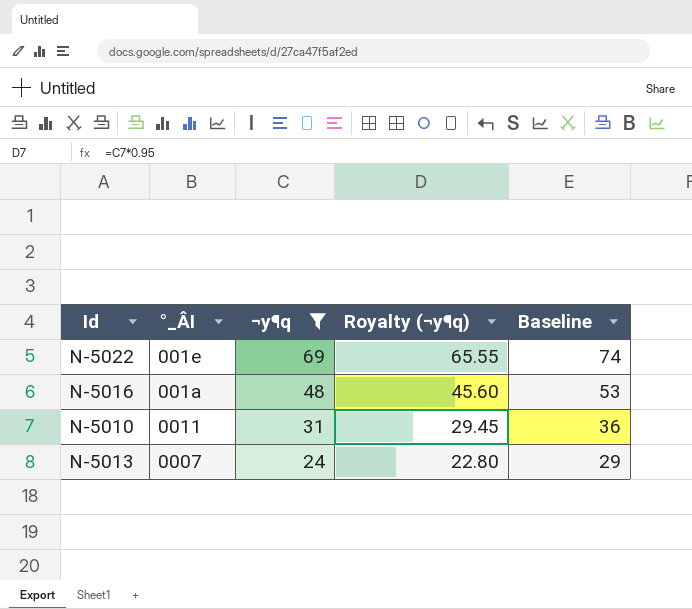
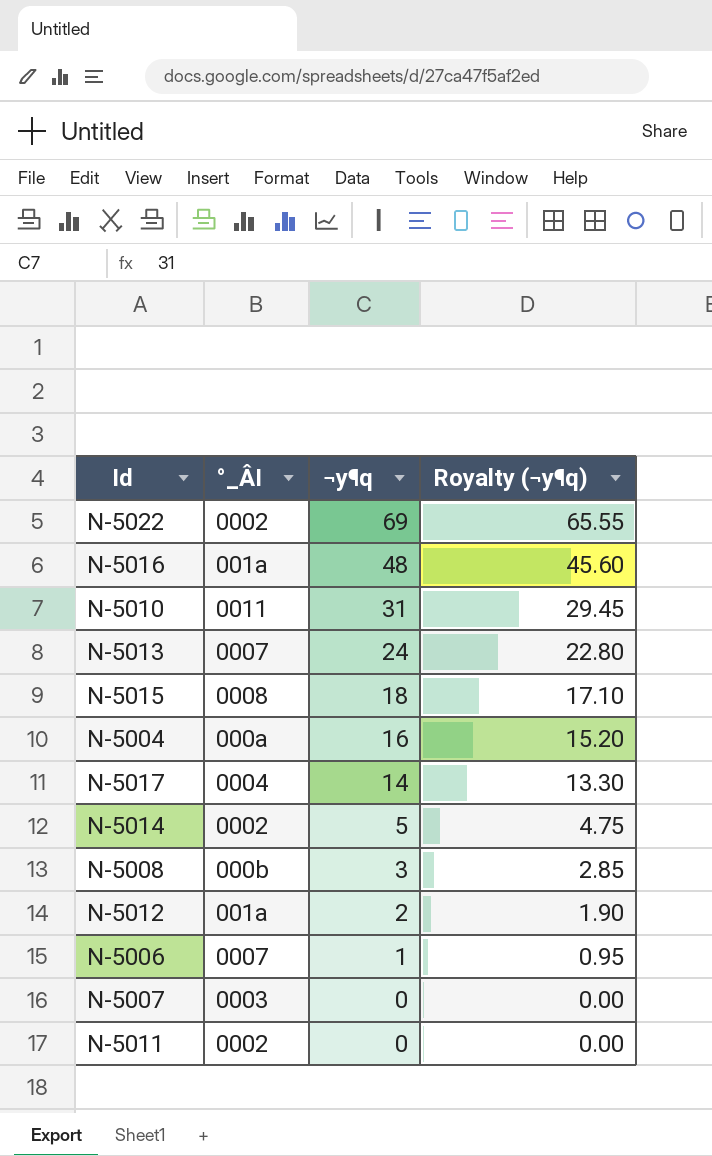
filter: ¬y¶q >= 24 -> none
column Baseline | formula: [¬y¶q] + 5 -> none
N-5022 | °_ÂI: 001e -> 0002

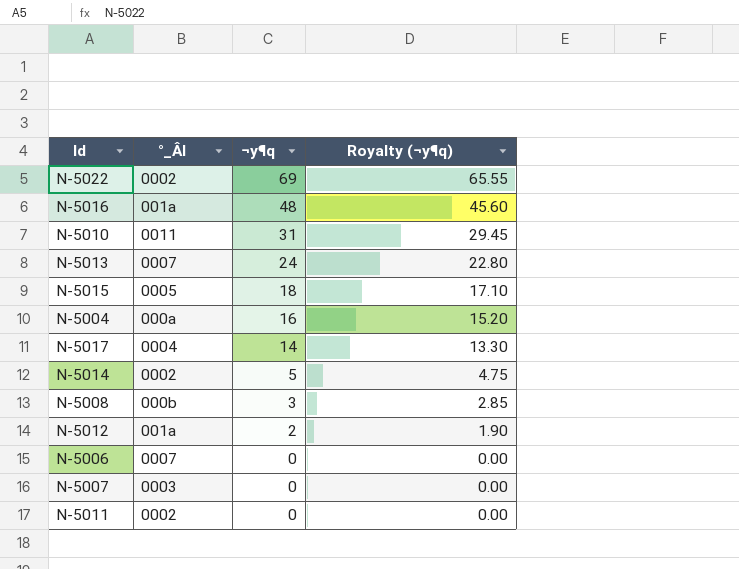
N-5015 | °_ÂI: 0008 -> 0005
N-5006 | ¬y¶q: 1 -> 0
N-5006 | Royalty (¬y¶q): 0.95 -> 0.00

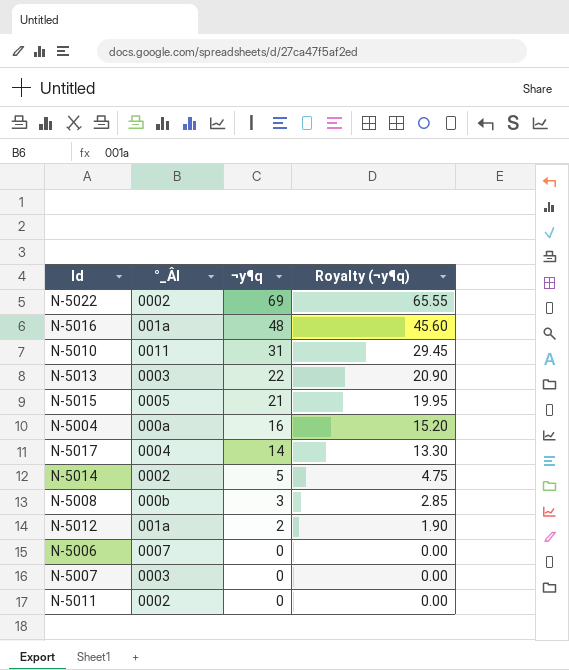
N-5013 | °_ÂI: 0007 -> 0003
N-5013 | ¬y¶q: 24 -> 22
N-5013 | Royalty (¬y¶q): 22.80 -> 20.90
N-5015 | ¬y¶q: 18 -> 21
N-5015 | Royalty (¬y¶q): 17.10 -> 19.95

